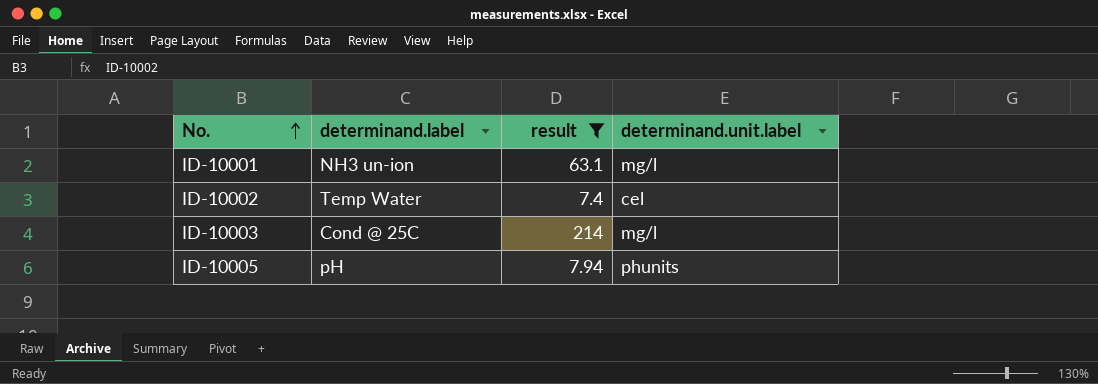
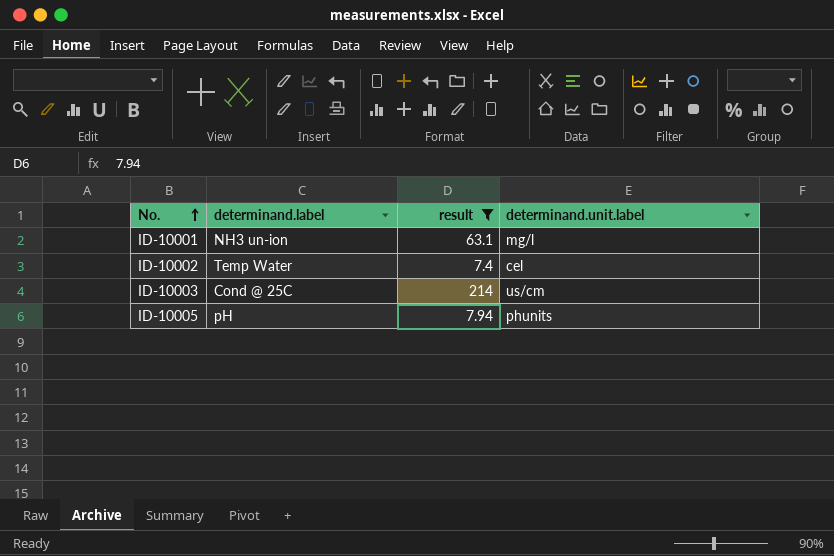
ID-10003 | determinand.unit.label: mg/l -> us/cm

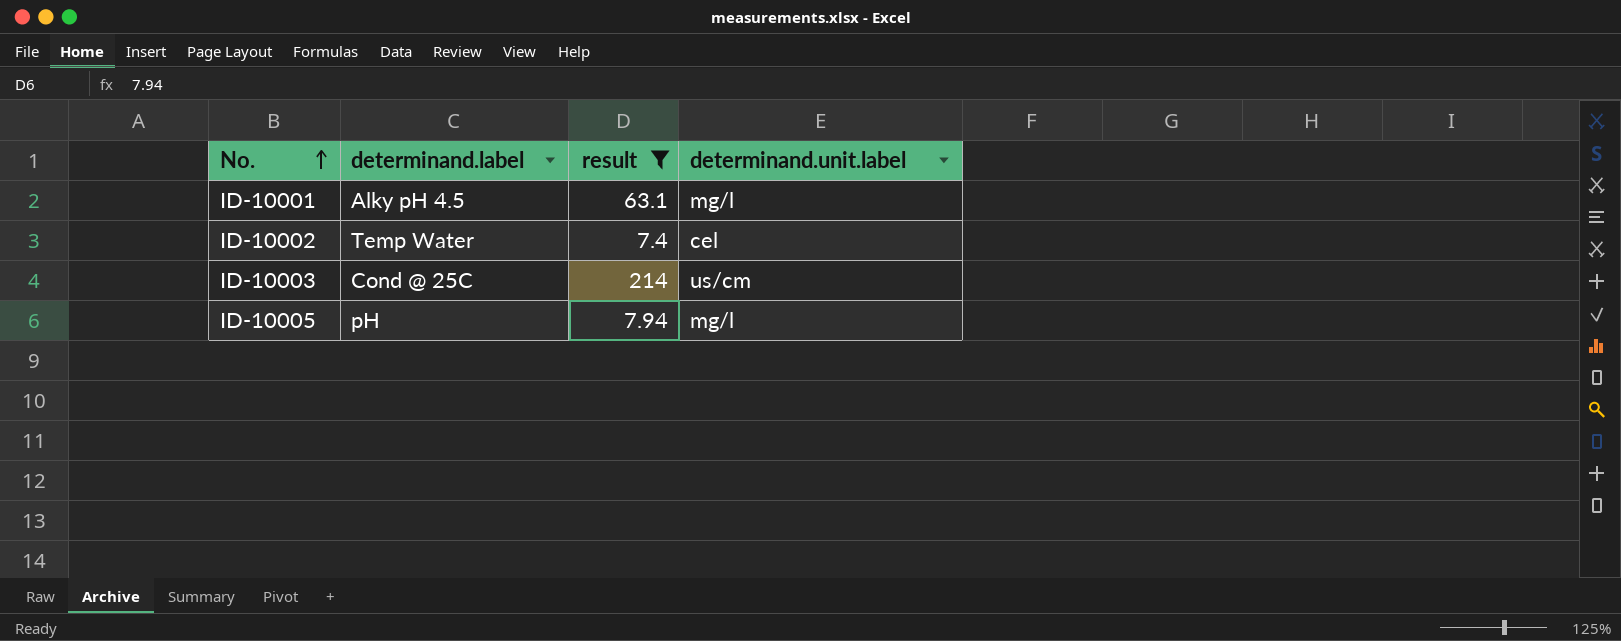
ID-10001 | determinand.label: NH3 un-ion -> Alky pH 4.5
ID-10005 | determinand.unit.label: phunits -> mg/l

